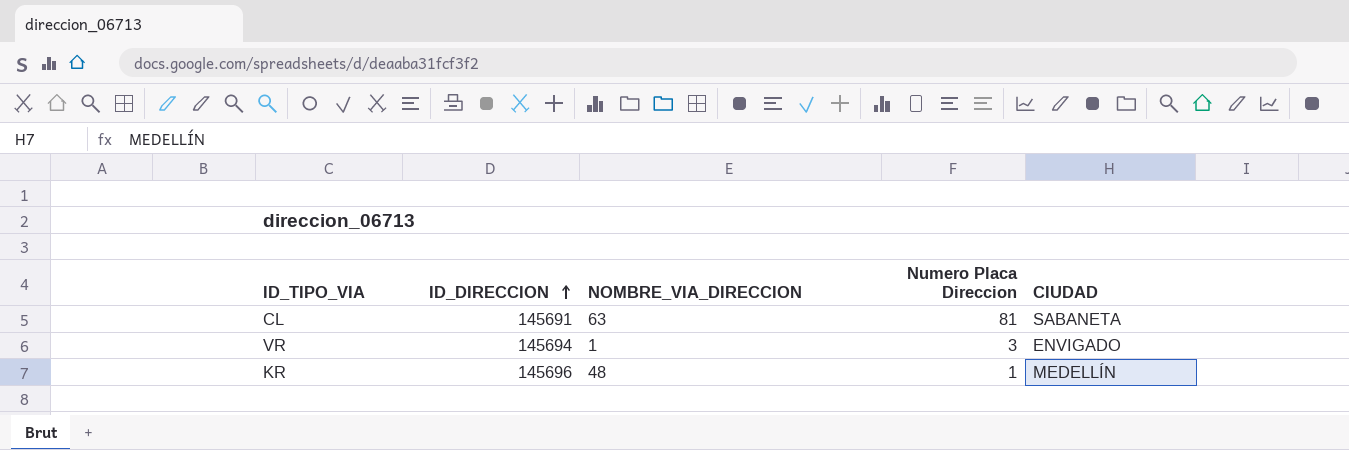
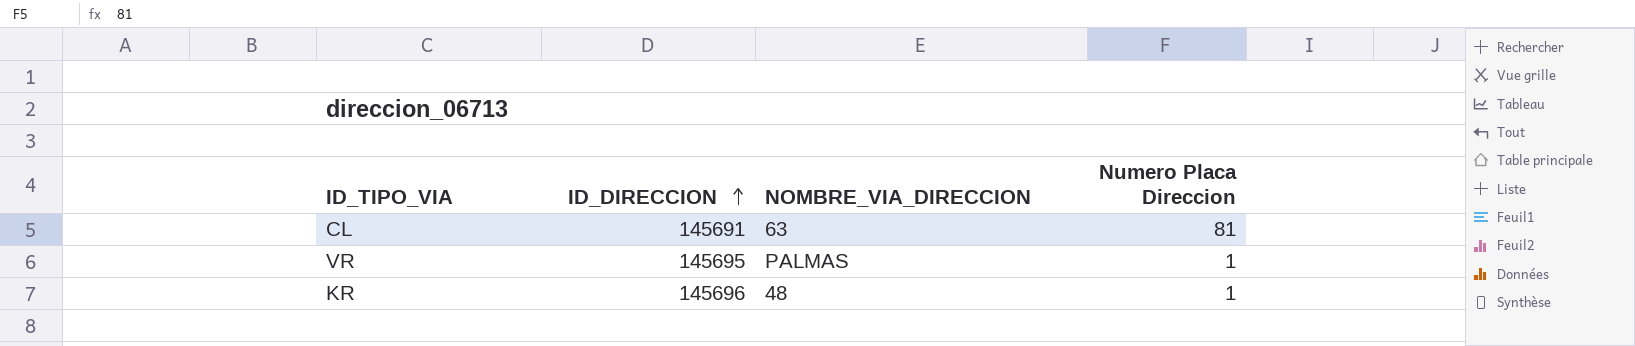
column CIUDAD | position: 5 -> none
VR | ID_DIRECCION: 145694 -> 145695
VR | NOMBRE_VIA_DIRECCION: 1 -> PALMAS
VR | Numero Placa Direccion: 3 -> 1

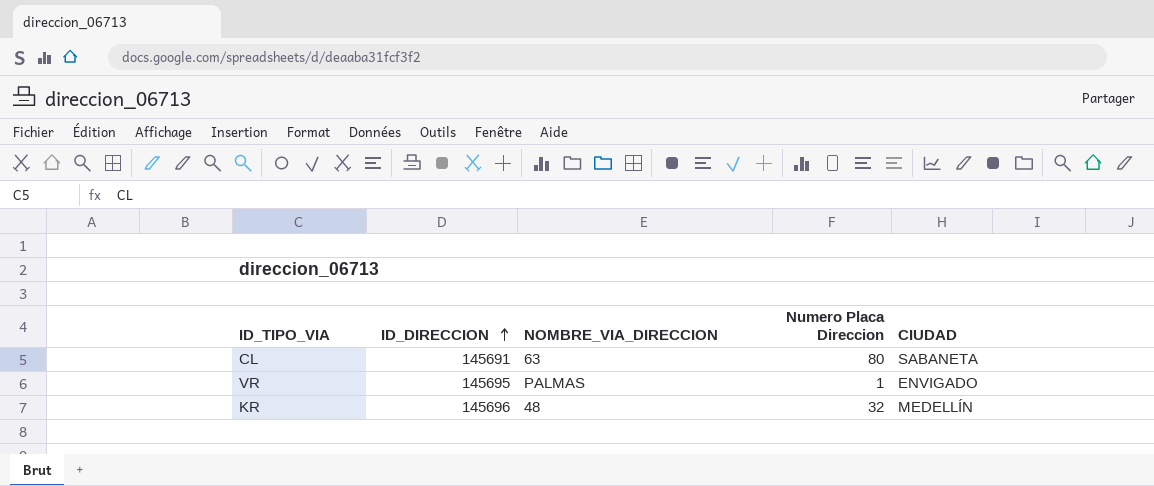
column CIUDAD | position: none -> 5
CL | Numero Placa Direccion: 81 -> 80
KR | Numero Placa Direccion: 1 -> 32

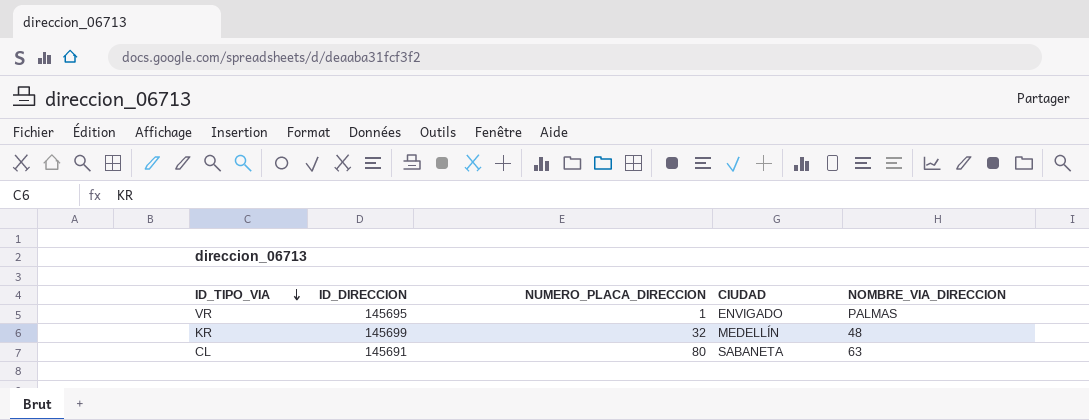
row order: ID_DIRECCION ascending -> ID_TIPO_VIA descending
column name: Numero Placa Direccion -> NUMERO_PLACA_DIRECCION
column NOMBRE_VIA_DIRECCION | position: 3 -> 5
KR | ID_DIRECCION: 145696 -> 145699

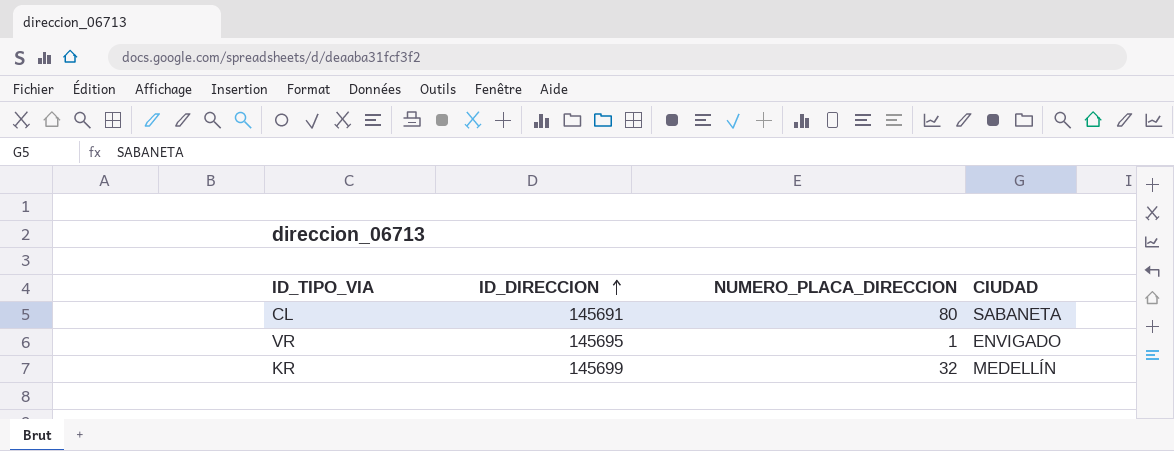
row order: ID_TIPO_VIA descending -> ID_DIRECCION ascending
column NOMBRE_VIA_DIRECCION | position: 5 -> none

